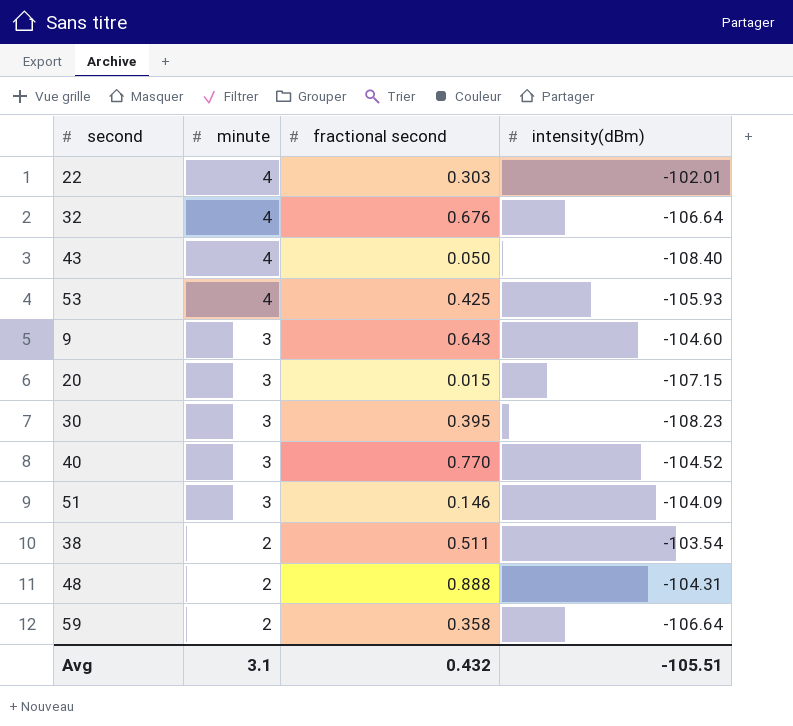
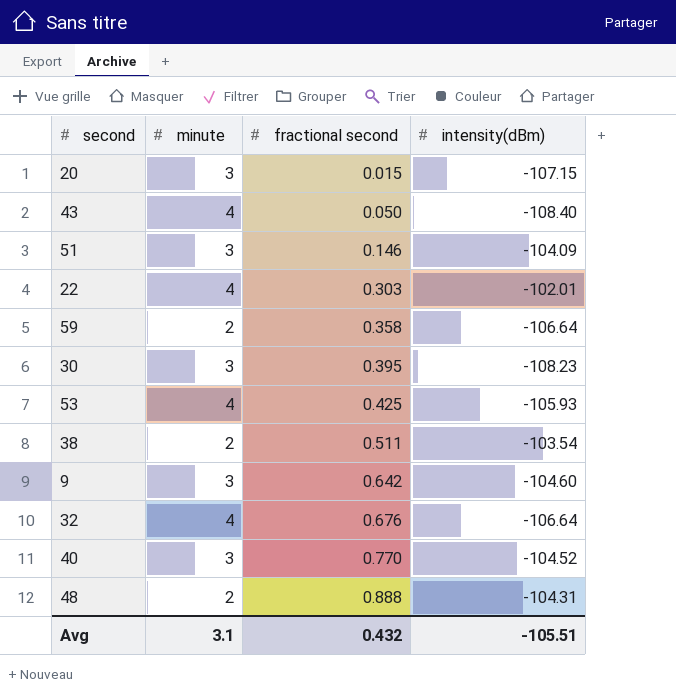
row order: minute descending -> fractional second ascending
9 | fractional second: 0.643 -> 0.642

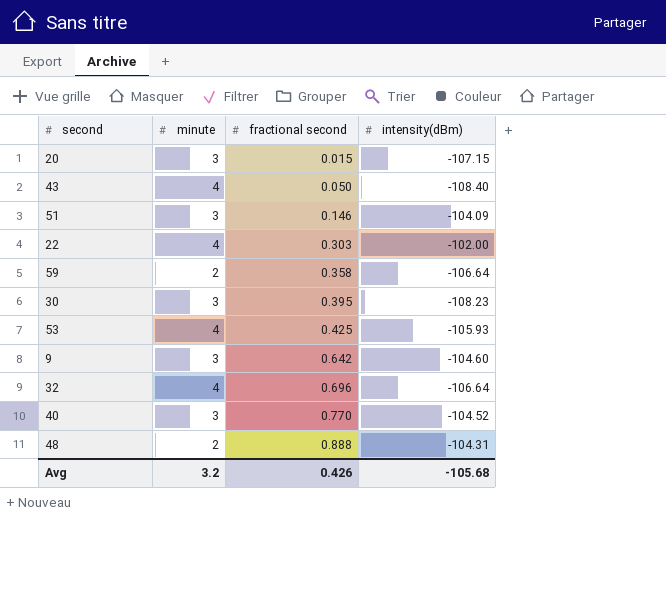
row 38: 2 | 0.511 | -103.54 -> none
22 | intensity(dBm): -102.01 -> -102.00
32 | fractional second: 0.676 -> 0.696
Avg | minute: 3.1 -> 3.2
Avg | fractional second: 0.432 -> 0.426
Avg | intensity(dBm): -105.51 -> -105.68

